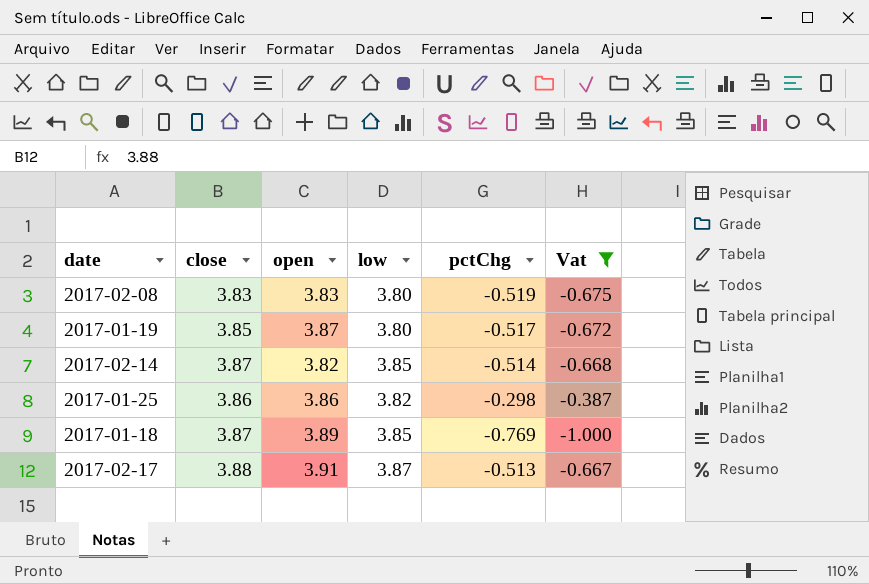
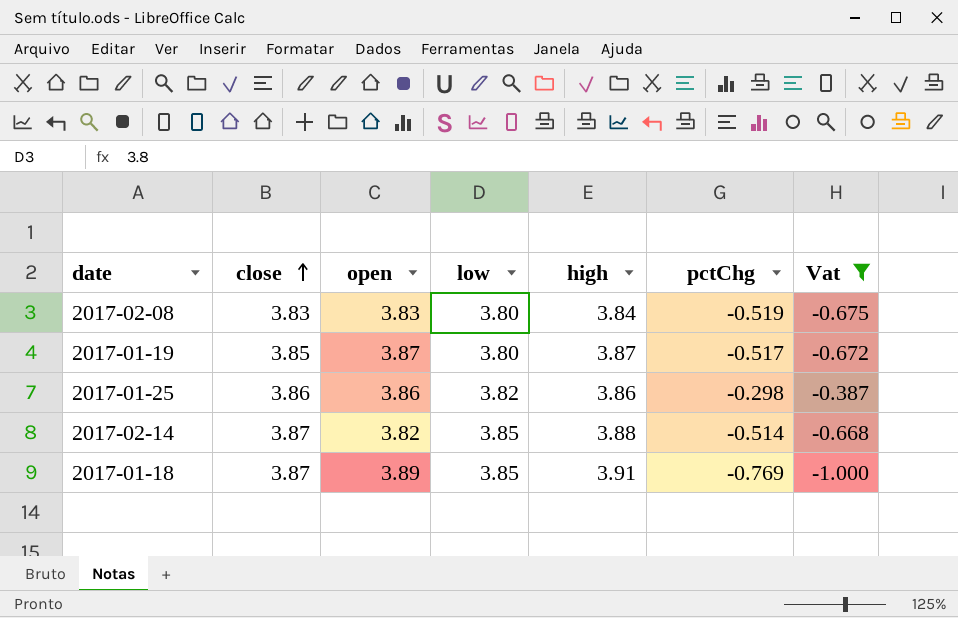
row order: none -> close ascending
column high | position: none -> 5
row 2017-02-17: 3.88 | 3.91 | 3.87 | -0.513 | -0.667 -> none

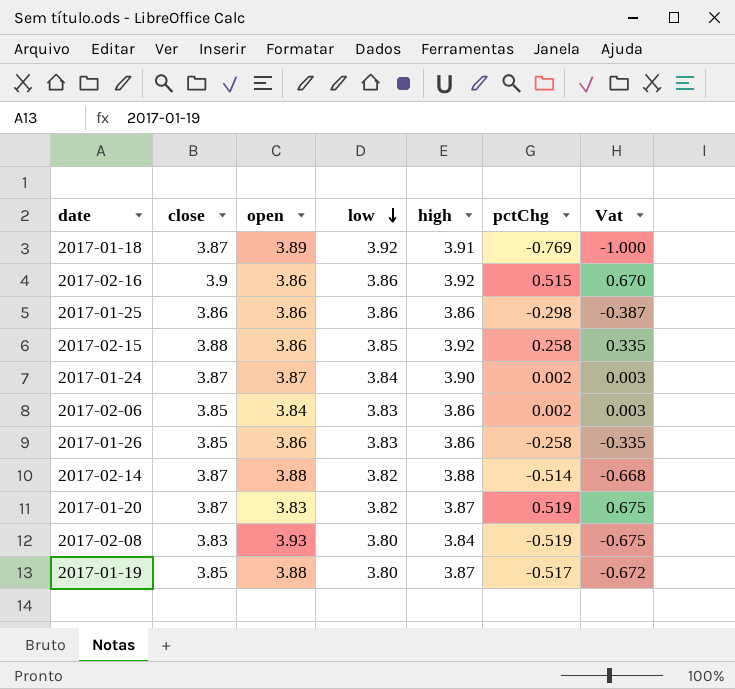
filter: Vat <= -0.387 -> none
row order: close ascending -> low descending
2017-01-18 | low: 3.85 -> 3.92
2017-01-25 | low: 3.82 -> 3.86
2017-02-14 | open: 3.82 -> 3.88
2017-02-14 | low: 3.85 -> 3.82
2017-02-08 | open: 3.83 -> 3.93
2017-01-19 | open: 3.87 -> 3.88

